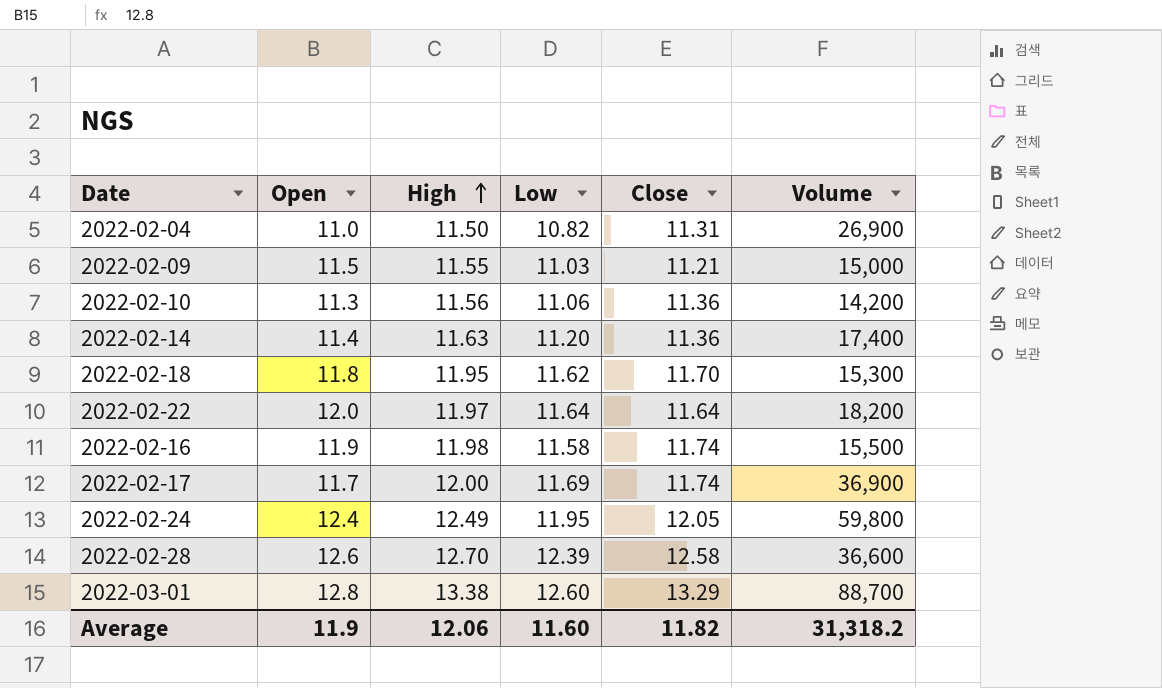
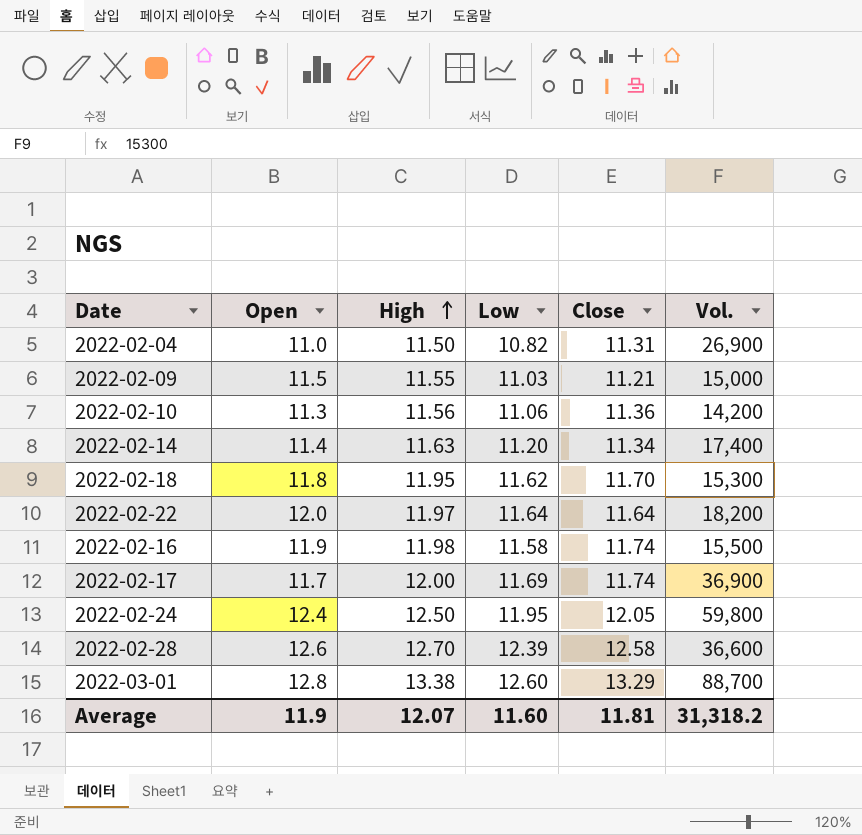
column name: Volume -> Vol.
2022-02-14 | Close: 11.36 -> 11.34
2022-02-24 | High: 12.49 -> 12.50
Average | High: 12.06 -> 12.07
Average | Close: 11.82 -> 11.81

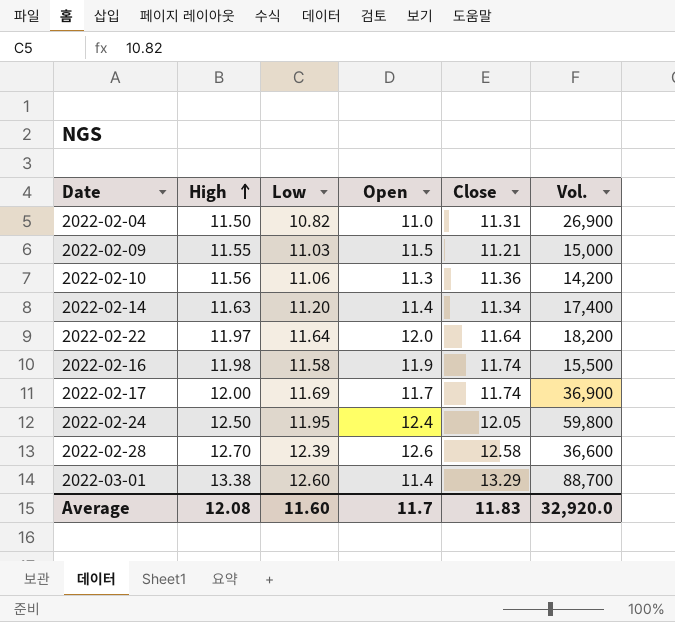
column Open | position: 2 -> 4
row 2022-02-18: 11.8 | 11.95 | 11.62 | 11.70 | 15,300 -> none
2022-03-01 | Open: 12.8 -> 11.4
Average | High: 12.07 -> 12.08
Average | Open: 11.9 -> 11.7
Average | Close: 11.81 -> 11.83
Average | Vol.: 31,318.2 -> 32,920.0

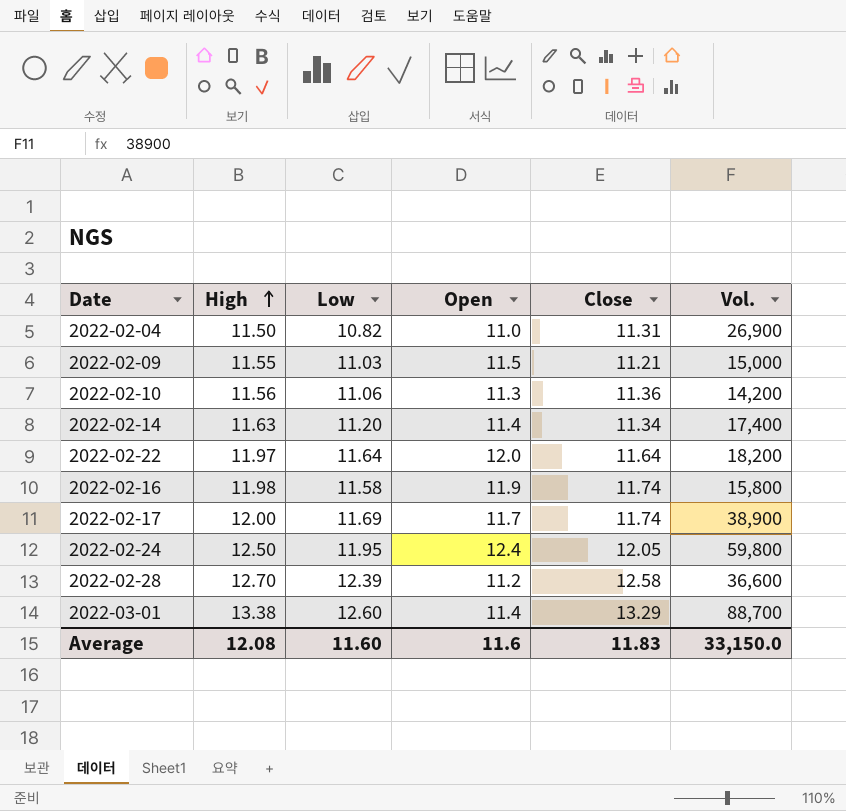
2022-02-16 | Vol.: 15,500 -> 15,800
2022-02-17 | Vol.: 36,900 -> 38,900
2022-02-28 | Open: 12.6 -> 11.2
Average | Open: 11.7 -> 11.6
Average | Vol.: 32,920.0 -> 33,150.0

